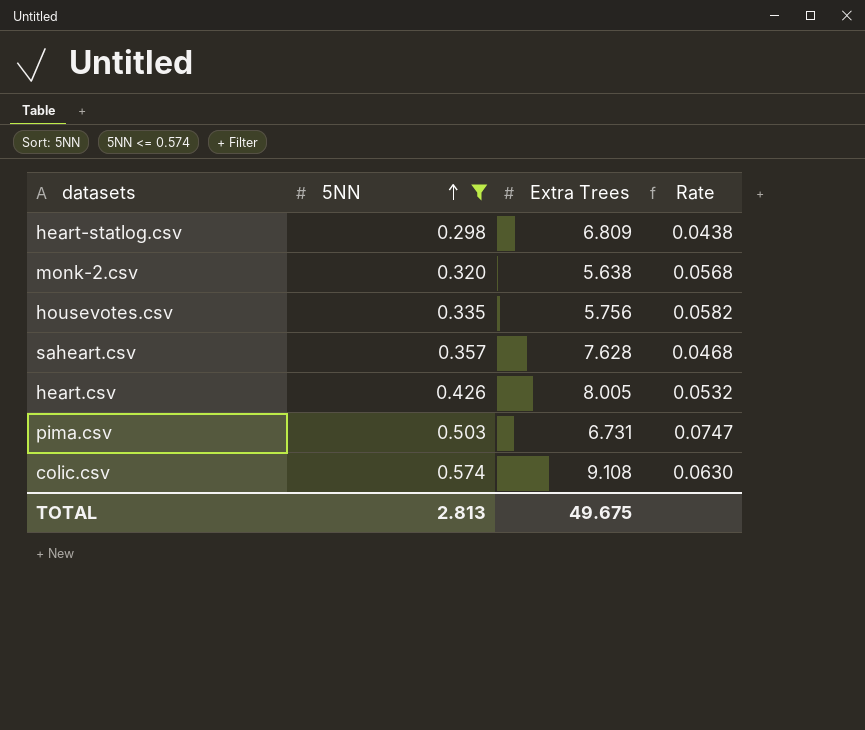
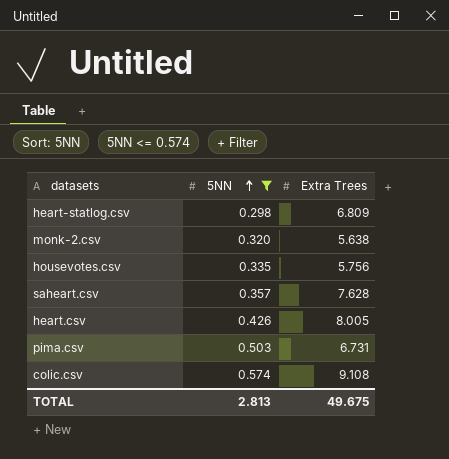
column Rate | formula: [5NN] / [Extra Trees] -> none

